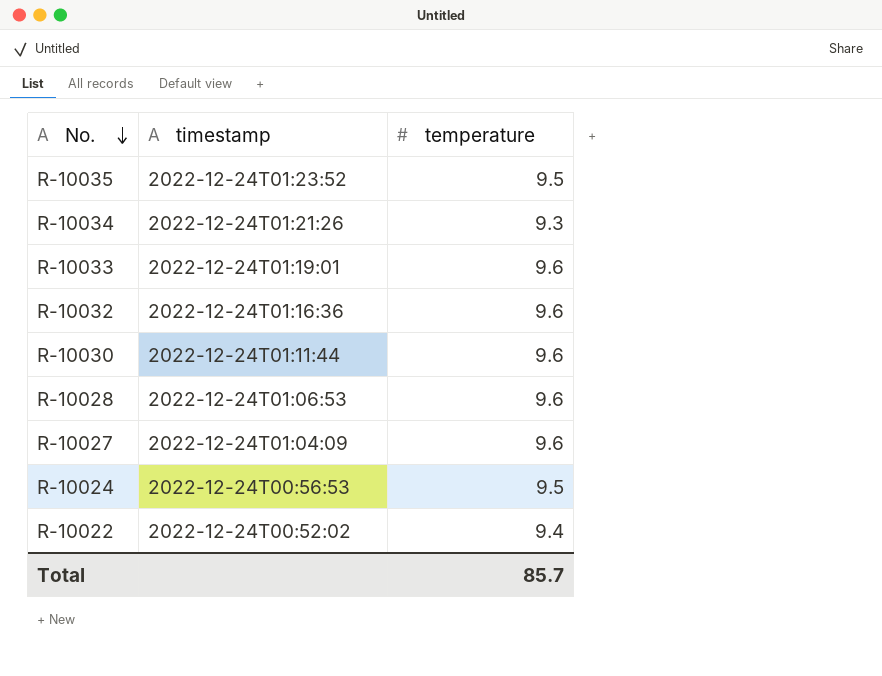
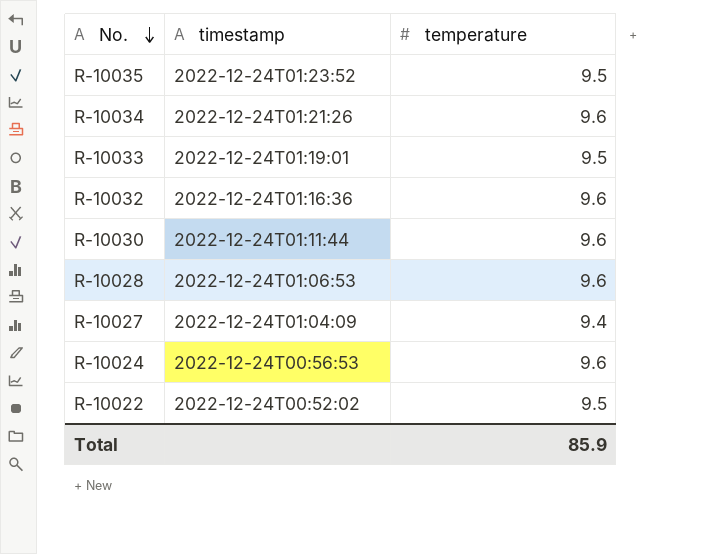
R-10034 | temperature: 9.3 -> 9.6
R-10033 | temperature: 9.6 -> 9.5
R-10027 | temperature: 9.6 -> 9.4
R-10024 | temperature: 9.5 -> 9.6
R-10022 | temperature: 9.4 -> 9.5
Total | temperature: 85.7 -> 85.9

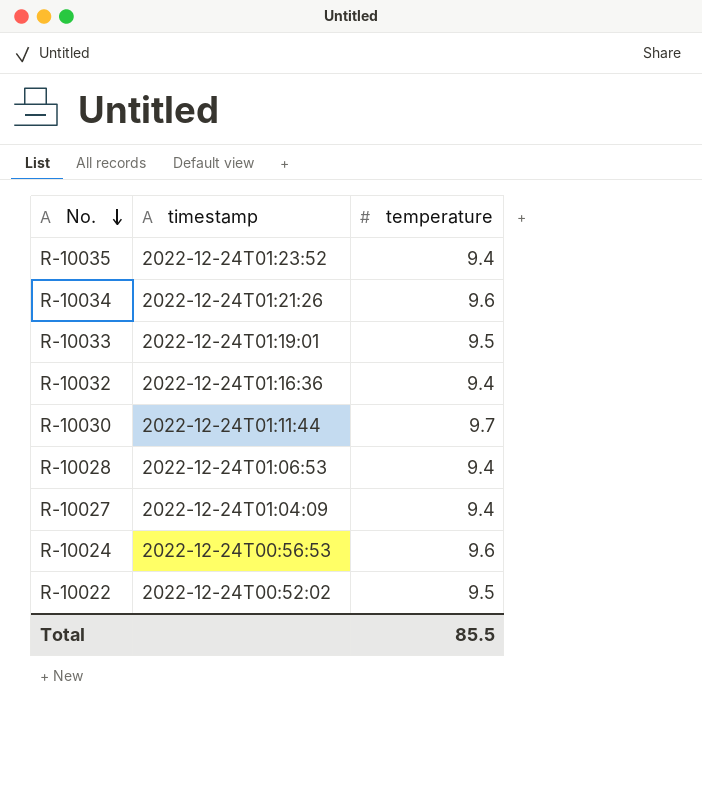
R-10035 | temperature: 9.5 -> 9.4
R-10032 | temperature: 9.6 -> 9.4
R-10030 | temperature: 9.6 -> 9.7
R-10028 | temperature: 9.6 -> 9.4
Total | temperature: 85.9 -> 85.5

